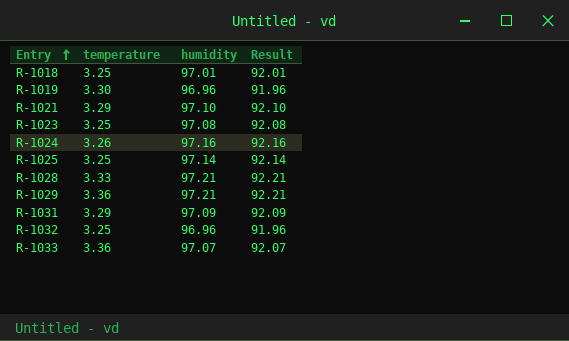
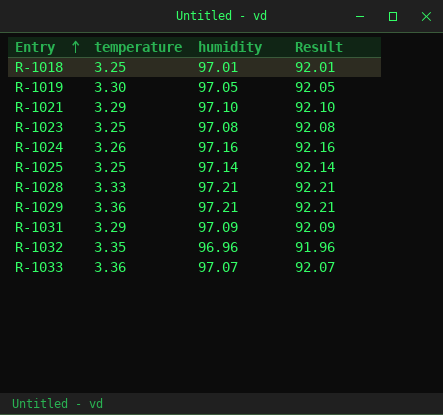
R-1019 | humidity: 96.96 -> 97.05
R-1019 | Result: 91.96 -> 92.05
R-1032 | temperature: 3.25 -> 3.35

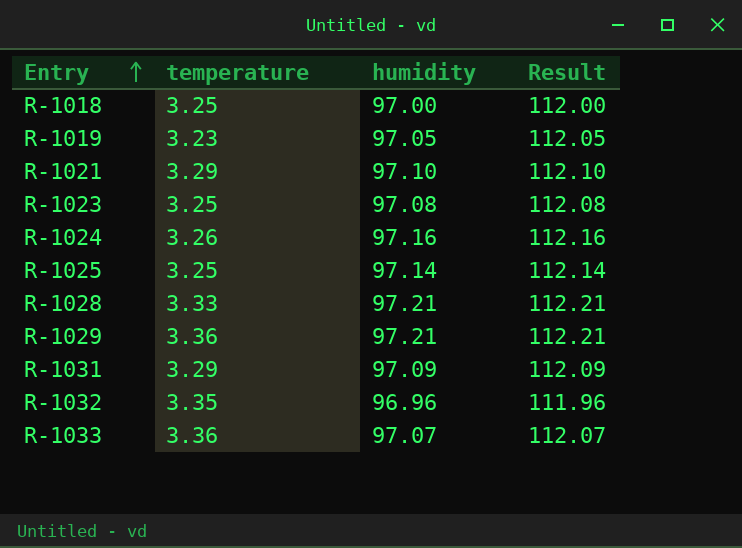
column Result | formula: [humidity] - 5 -> [humidity] + 15
R-1018 | humidity: 97.01 -> 97.00
R-1019 | temperature: 3.30 -> 3.23

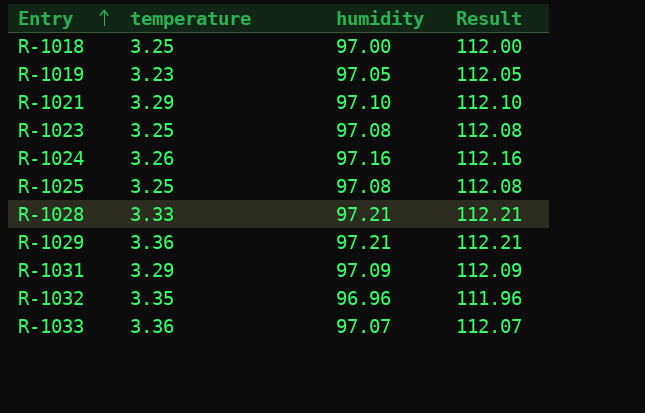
R-1025 | humidity: 97.14 -> 97.08
R-1025 | Result: 112.14 -> 112.08

